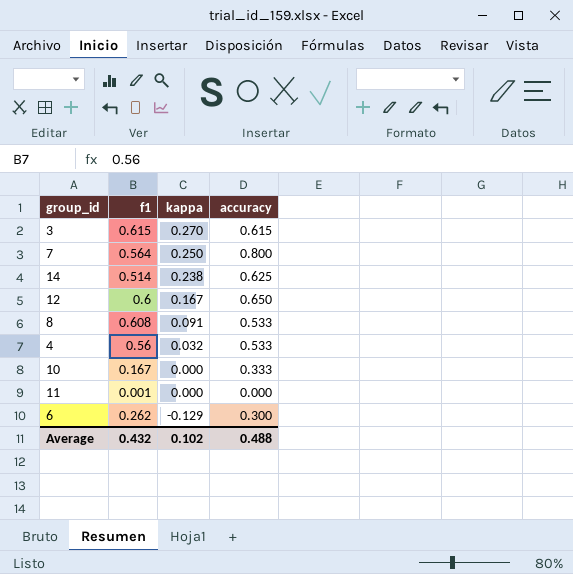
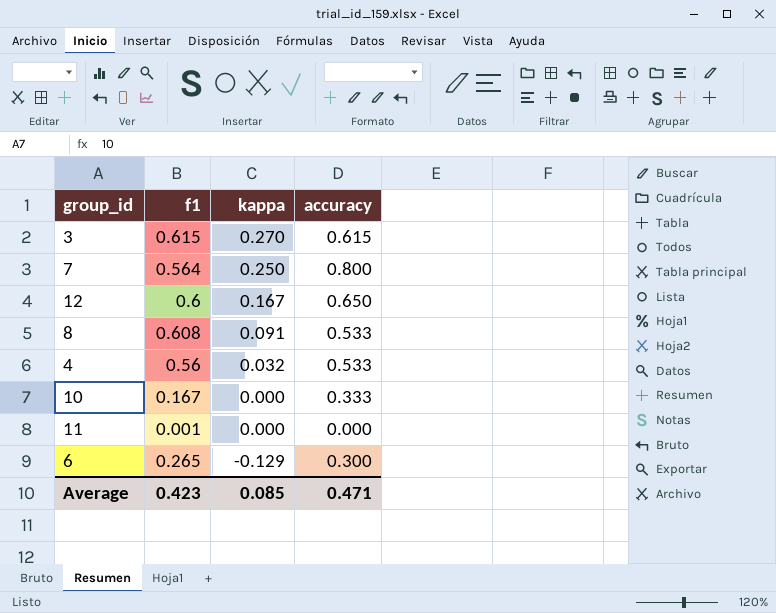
row 14: 0.514 | 0.238 | 0.625 -> none
6 | f1: 0.262 -> 0.265
Average | f1: 0.432 -> 0.423
Average | kappa: 0.102 -> 0.085
Average | accuracy: 0.488 -> 0.471

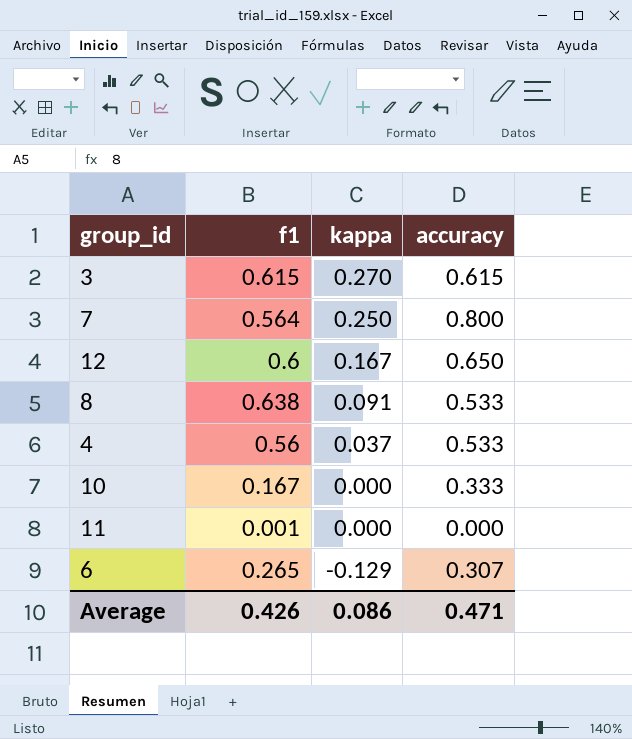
8 | f1: 0.608 -> 0.638
4 | kappa: 0.032 -> 0.037
6 | accuracy: 0.300 -> 0.307
Average | f1: 0.423 -> 0.426
Average | kappa: 0.085 -> 0.086

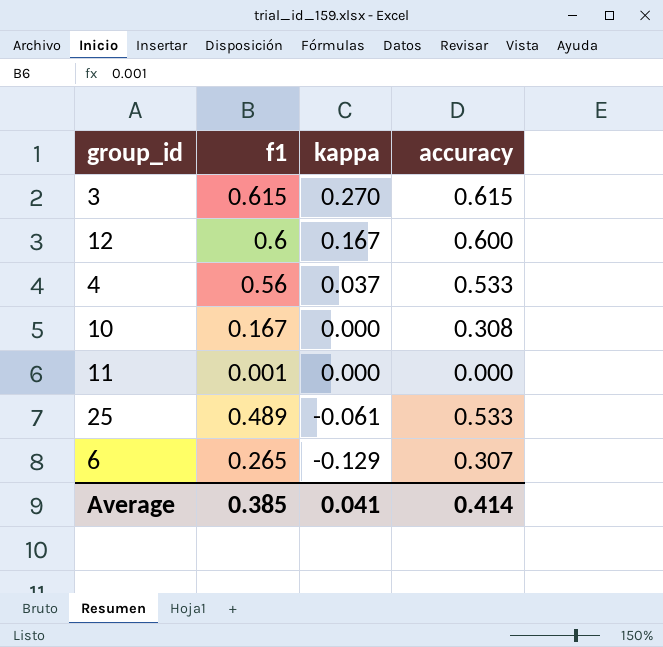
row 7: 0.564 | 0.250 | 0.800 -> none
row 8: 0.638 | 0.091 | 0.533 -> none
12 | accuracy: 0.650 -> 0.600
10 | accuracy: 0.333 -> 0.308
row 25: none -> 0.489 | -0.061 | 0.533
Average | f1: 0.426 -> 0.385
Average | kappa: 0.086 -> 0.041
Average | accuracy: 0.471 -> 0.414

